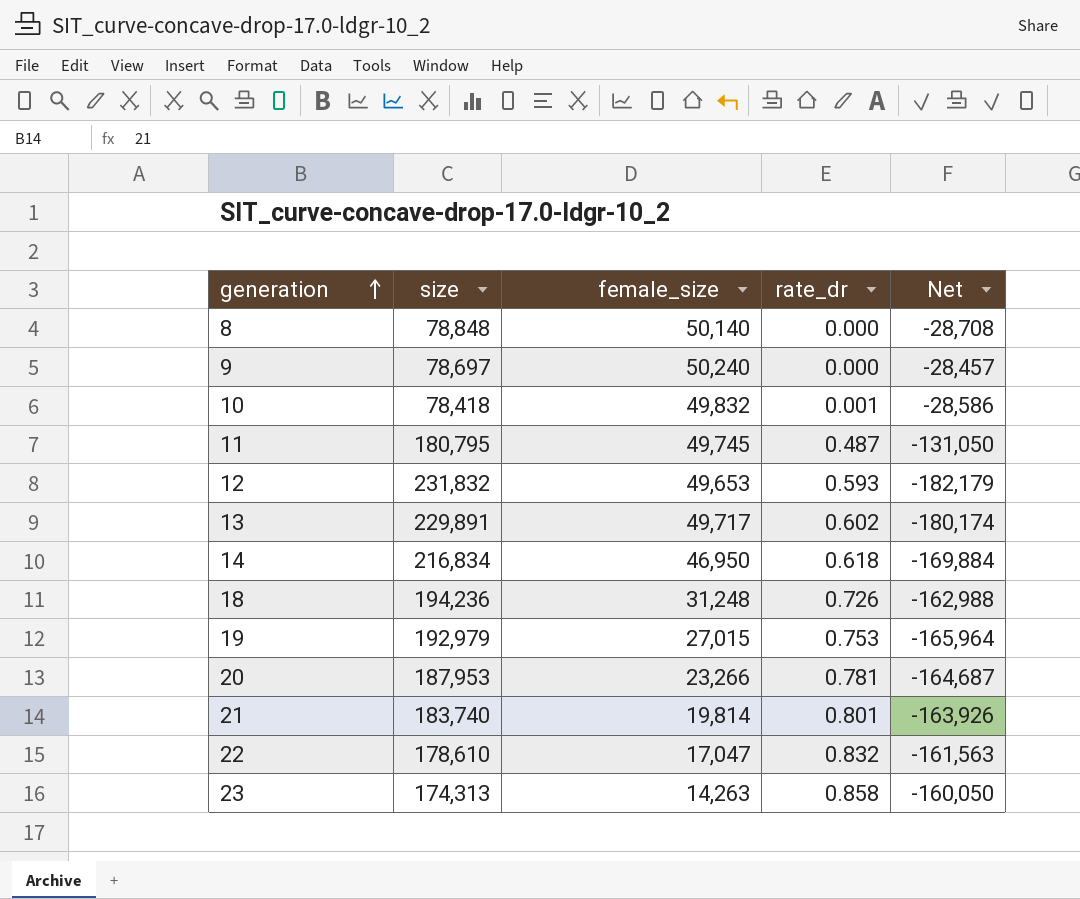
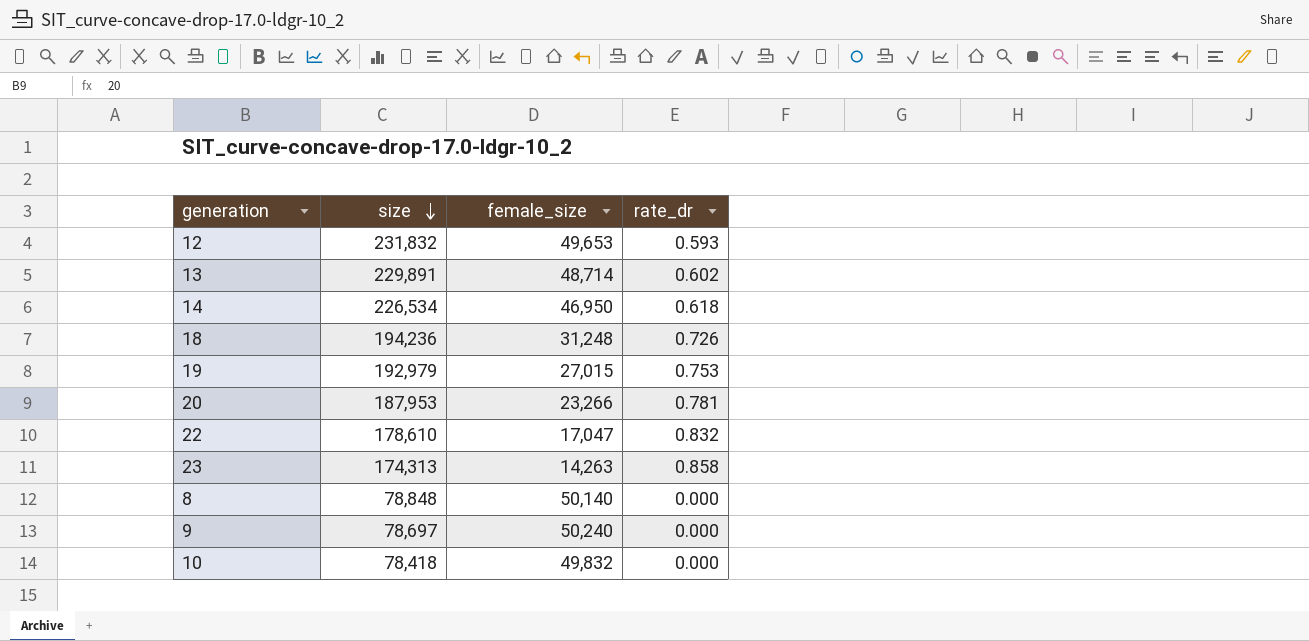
row order: generation ascending -> size descending
column Net | formula: [female_size] - [size] -> none
row 11: 180,795 | 49,745 | 0.487 | -131,050 -> none
row 21: 183,740 | 19,814 | 0.801 | -163,926 -> none
13 | female_size: 49,717 -> 48,714
14 | size: 216,834 -> 226,534
10 | rate_dr: 0.001 -> 0.000

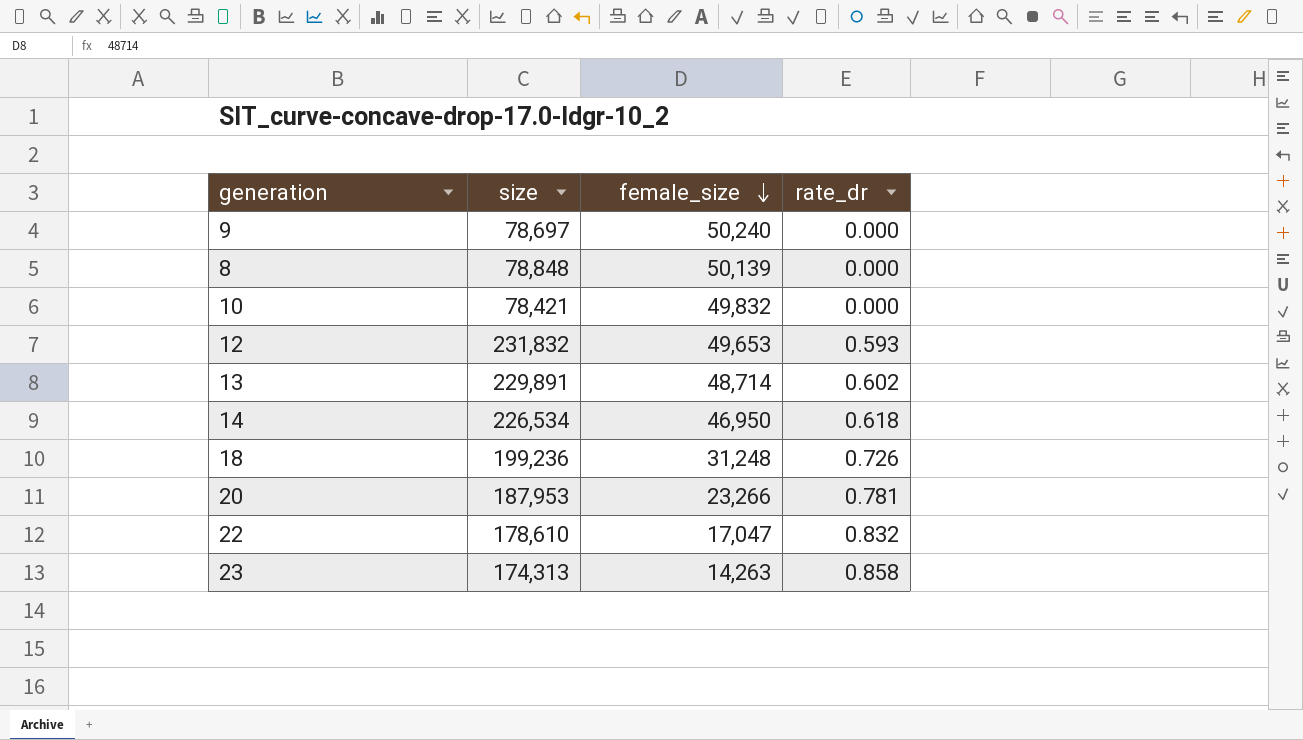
row order: size descending -> female_size descending
row 19: 192,979 | 27,015 | 0.753 -> none
8 | female_size: 50,140 -> 50,139
10 | size: 78,418 -> 78,421
18 | size: 194,236 -> 199,236

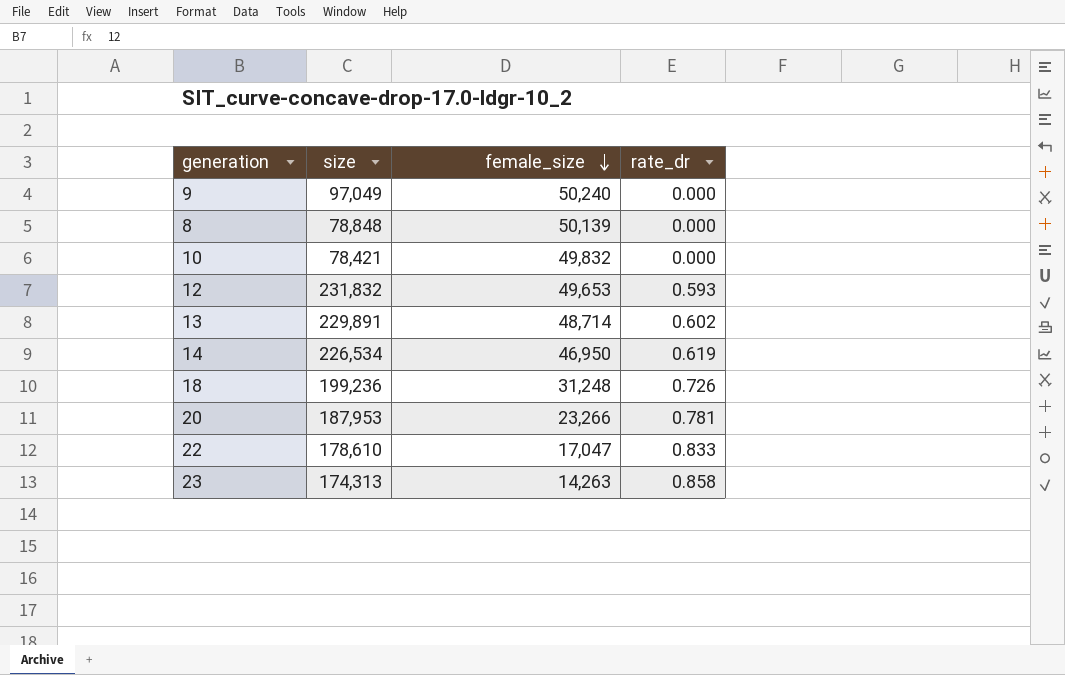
9 | size: 78,697 -> 97,049
14 | rate_dr: 0.618 -> 0.619
22 | rate_dr: 0.832 -> 0.833

